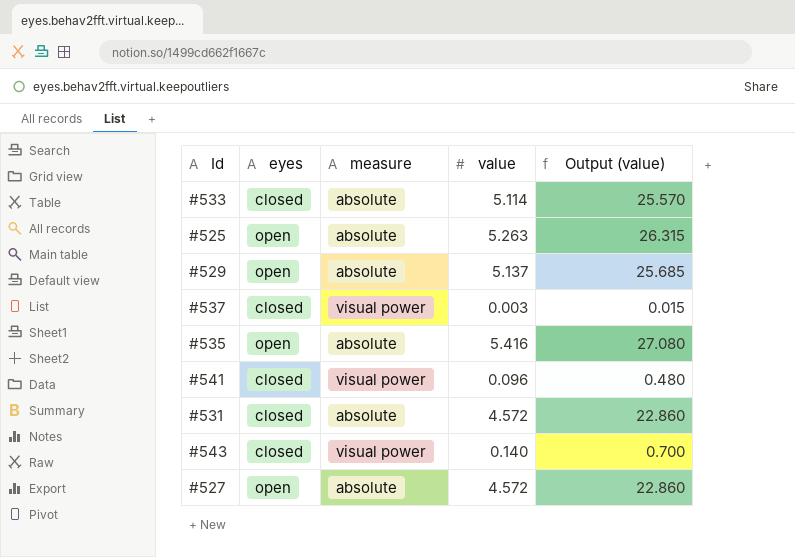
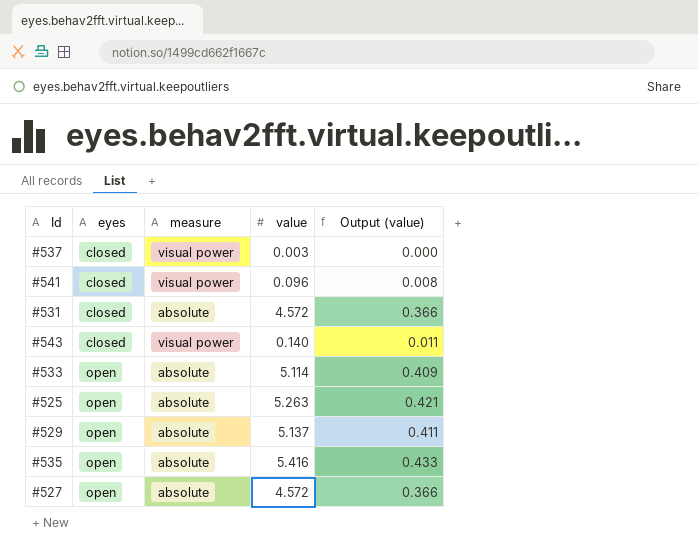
row order: none -> eyes ascending
column Output (value) | formula: [value] * 5 -> [value] * 0.08
#533 | eyes: closed -> open

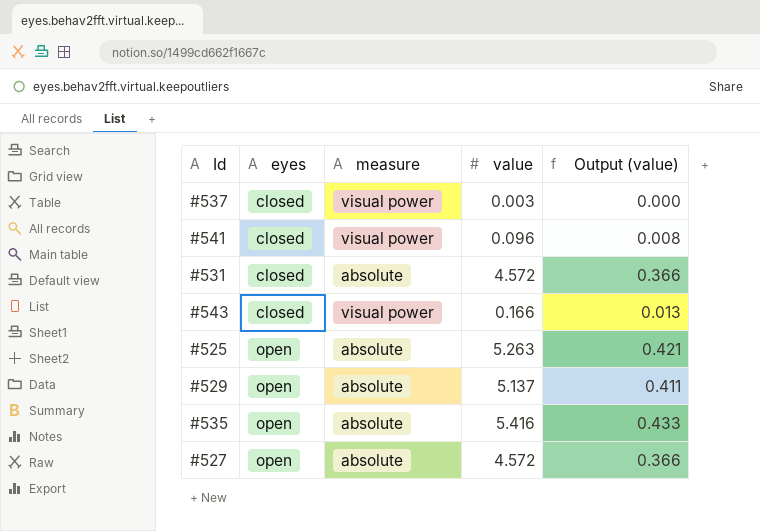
row #533: open | absolute | 5.114 | 0.409 -> none
#543 | value: 0.140 -> 0.166
#543 | Output (value): 0.011 -> 0.013

